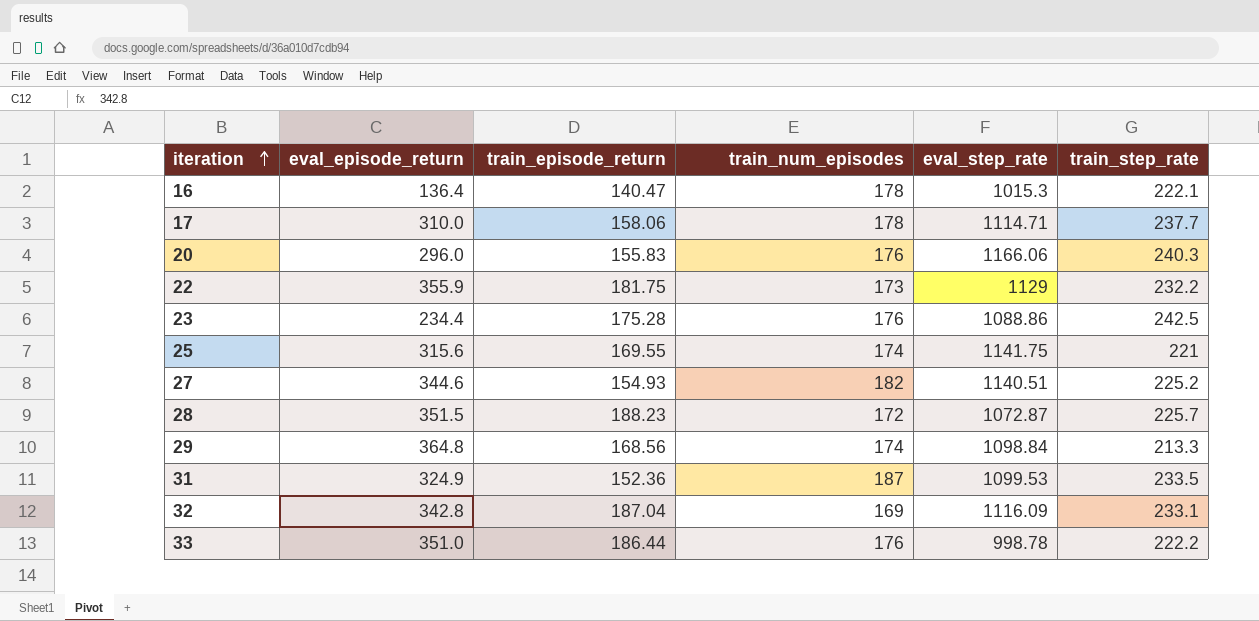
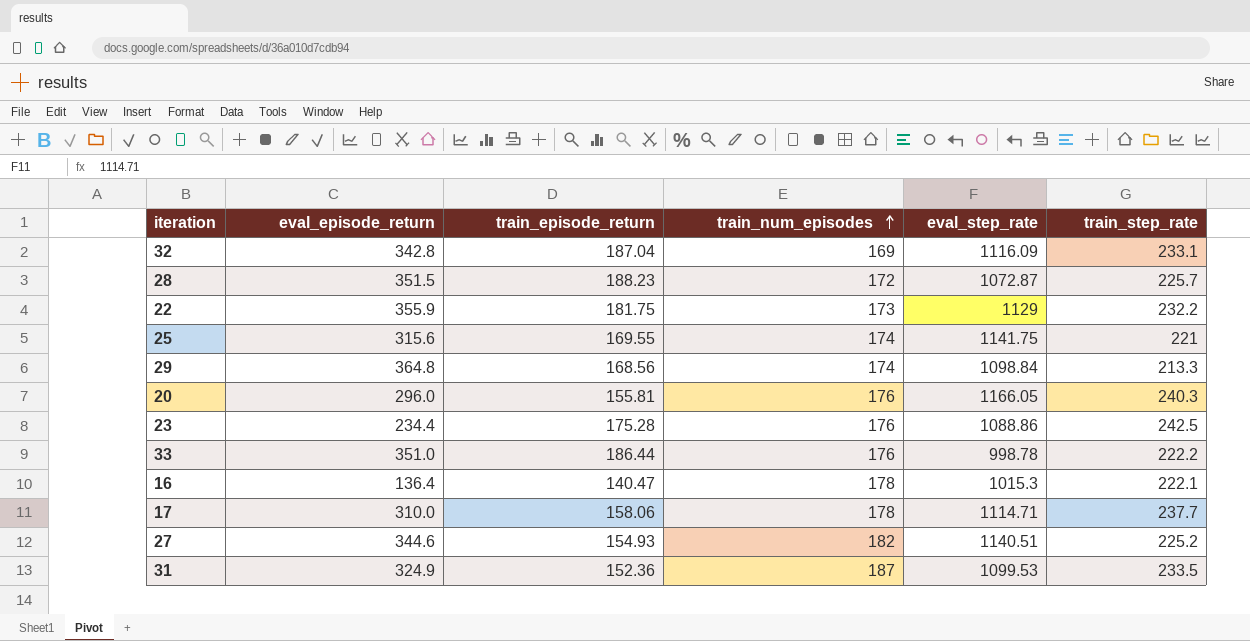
row order: iteration ascending -> train_num_episodes ascending
20 | train_episode_return: 155.83 -> 155.81
20 | eval_step_rate: 1166.06 -> 1166.05

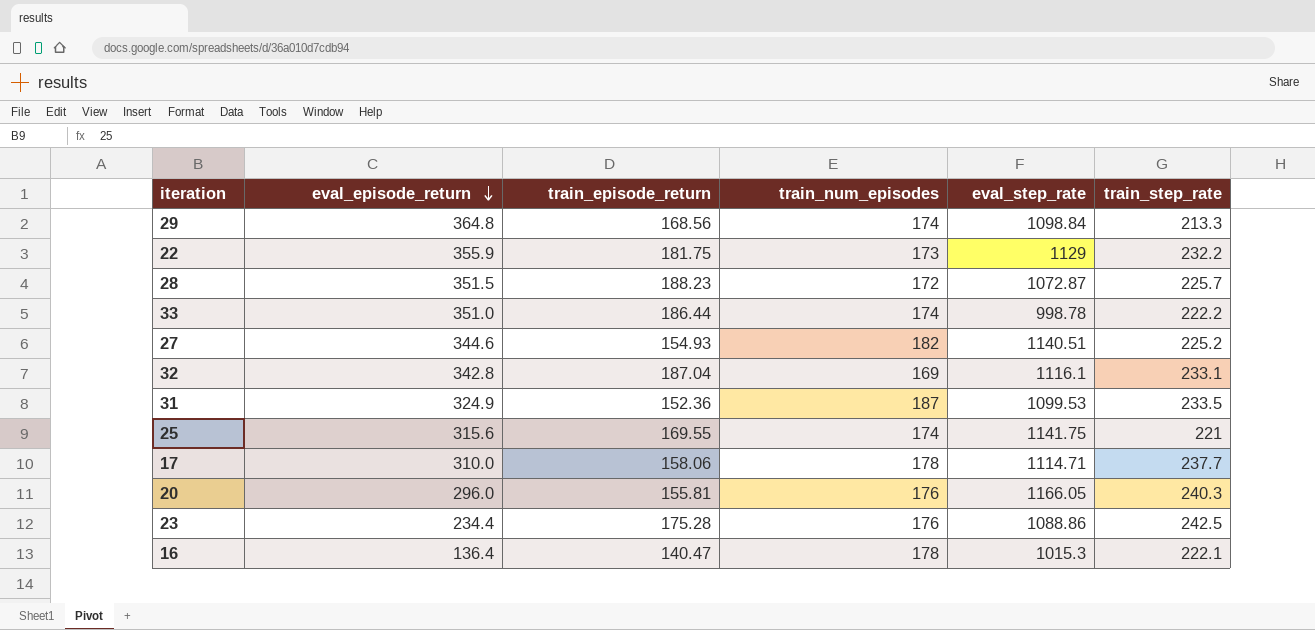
row order: train_num_episodes ascending -> eval_episode_return descending
33 | train_num_episodes: 176 -> 174
32 | eval_step_rate: 1116.09 -> 1116.1

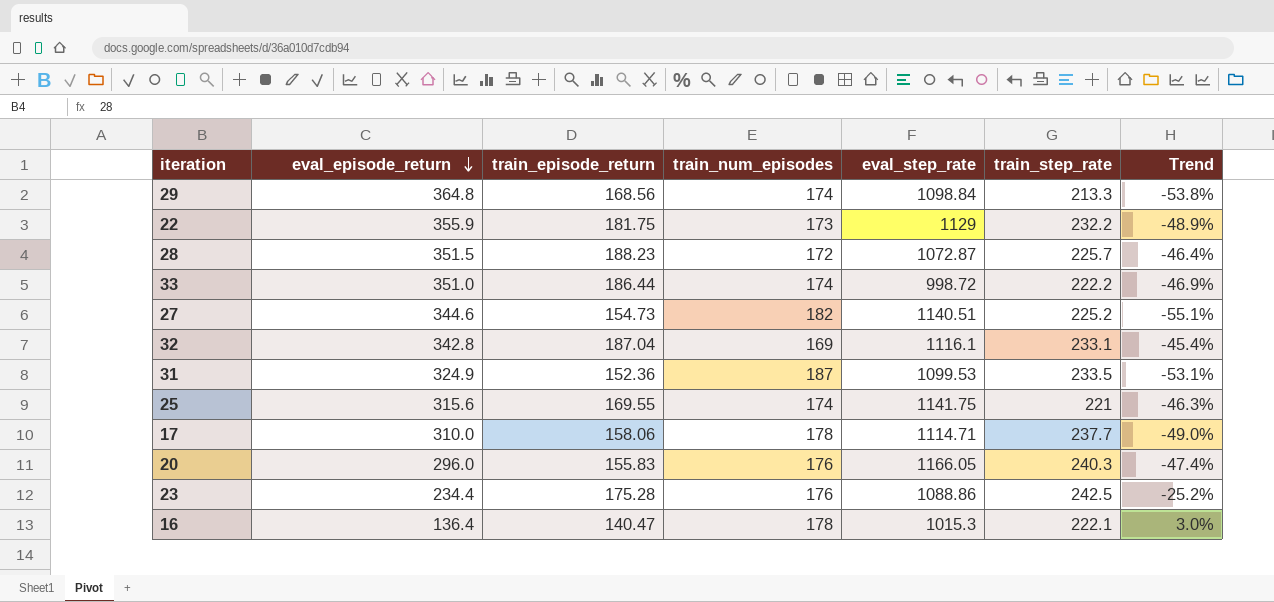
column Trend | formula: none -> ([train_episode_return] - [eval_episode_return]) / [eval_episode_return]
33 | eval_step_rate: 998.78 -> 998.72
27 | train_episode_return: 154.93 -> 154.73
20 | train_episode_return: 155.81 -> 155.83

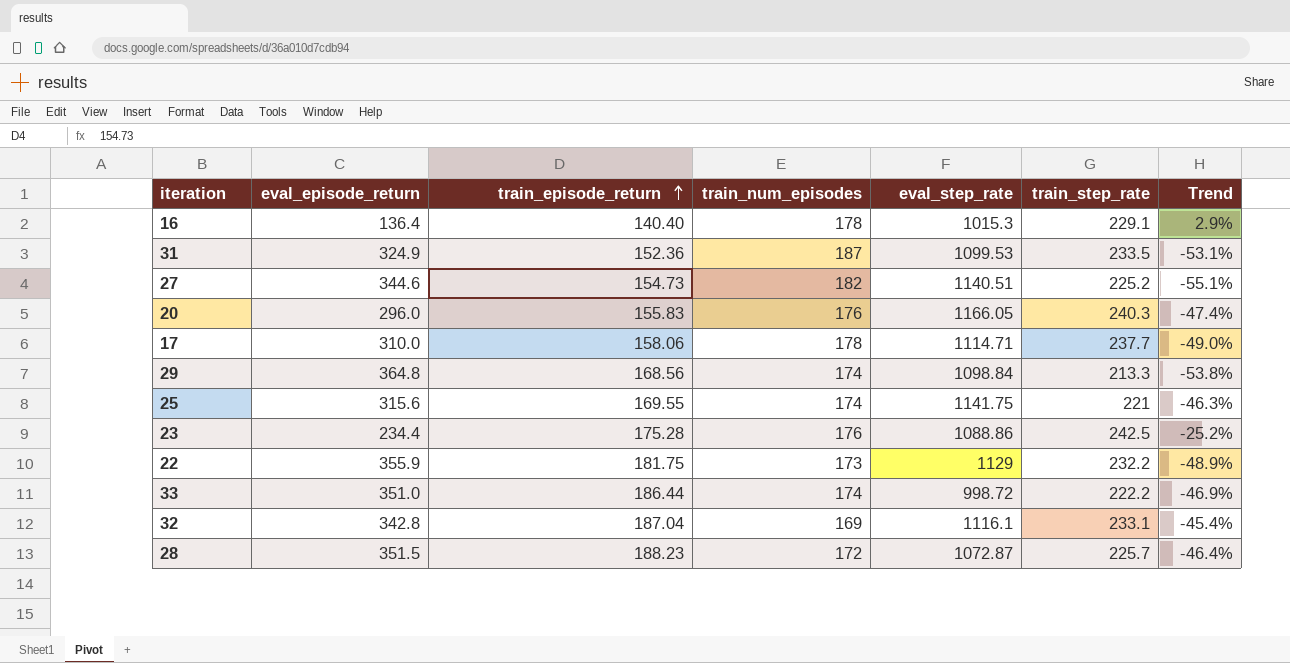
row order: eval_episode_return descending -> train_episode_return ascending
16 | train_episode_return: 140.47 -> 140.40
16 | train_step_rate: 222.1 -> 229.1
16 | Trend: 3.0% -> 2.9%

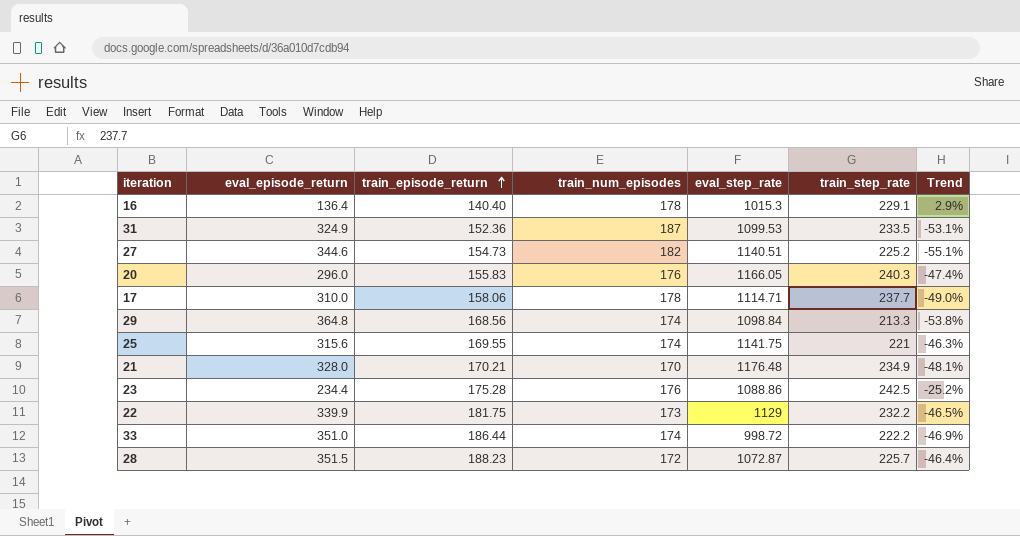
row 32: 342.8 | 187.04 | 169 | 1116.1 | 233.1 | -45.4% -> none
row 21: none -> 328.0 | 170.21 | 170 | 1176.48 | 234.9 | -48.1%
22 | eval_episode_return: 355.9 -> 339.9
22 | Trend: -48.9% -> -46.5%

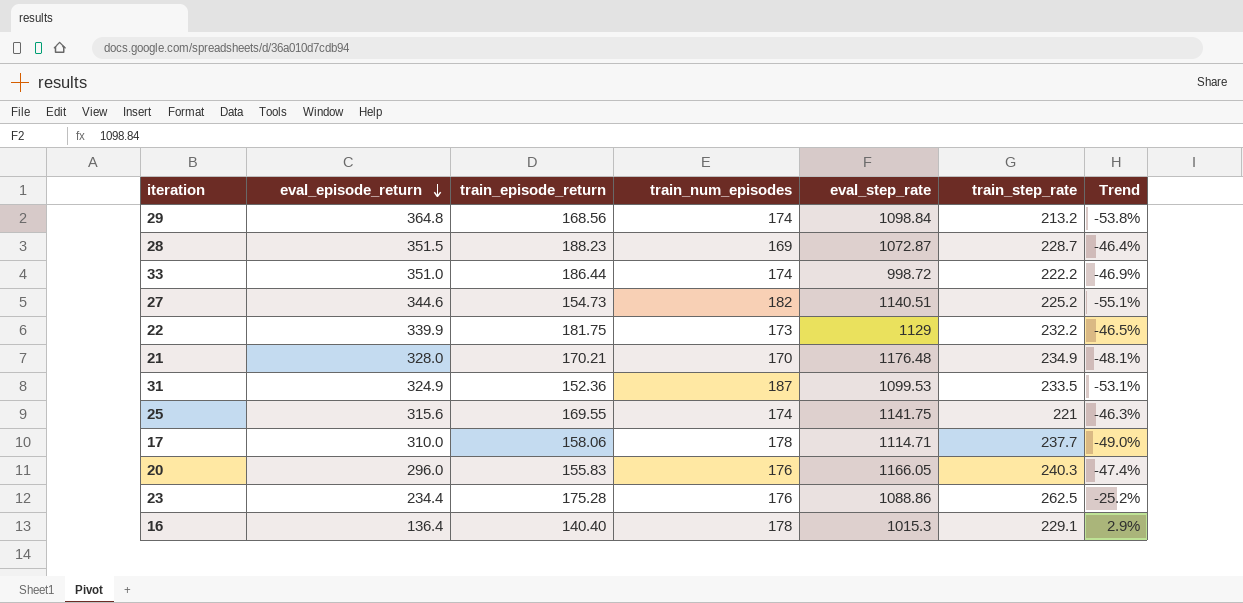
row order: train_episode_return ascending -> eval_episode_return descending
29 | train_step_rate: 213.3 -> 213.2
28 | train_num_episodes: 172 -> 169
28 | train_step_rate: 225.7 -> 228.7
23 | train_step_rate: 242.5 -> 262.5

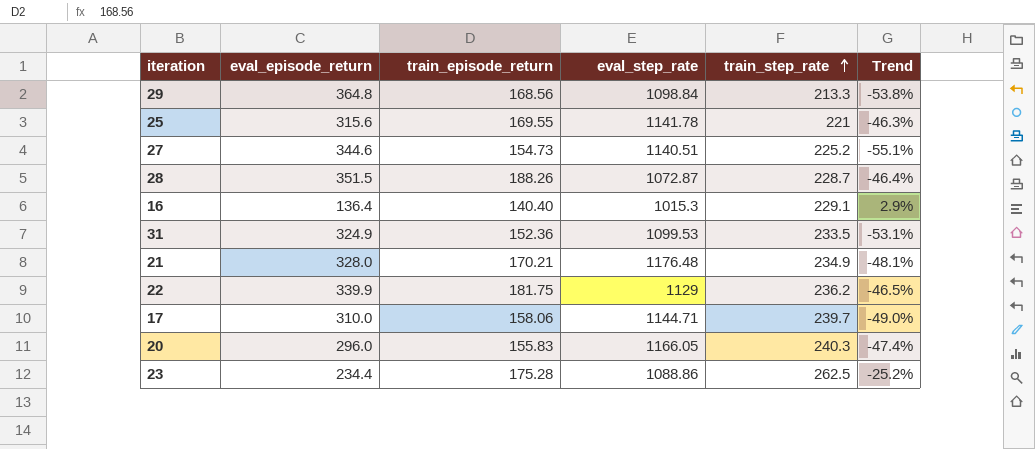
row order: eval_episode_return descending -> train_step_rate ascending
column train_num_episodes | position: 4 -> none
row 33: 351.0 | 186.44 | 174 | 998.72 | 222.2 | -46.9% -> none
29 | train_step_rate: 213.2 -> 213.3
25 | eval_step_rate: 1141.75 -> 1141.78
28 | train_episode_return: 188.23 -> 188.26
22 | train_step_rate: 232.2 -> 236.2
17 | eval_step_rate: 1114.71 -> 1144.71
17 | train_step_rate: 237.7 -> 239.7

